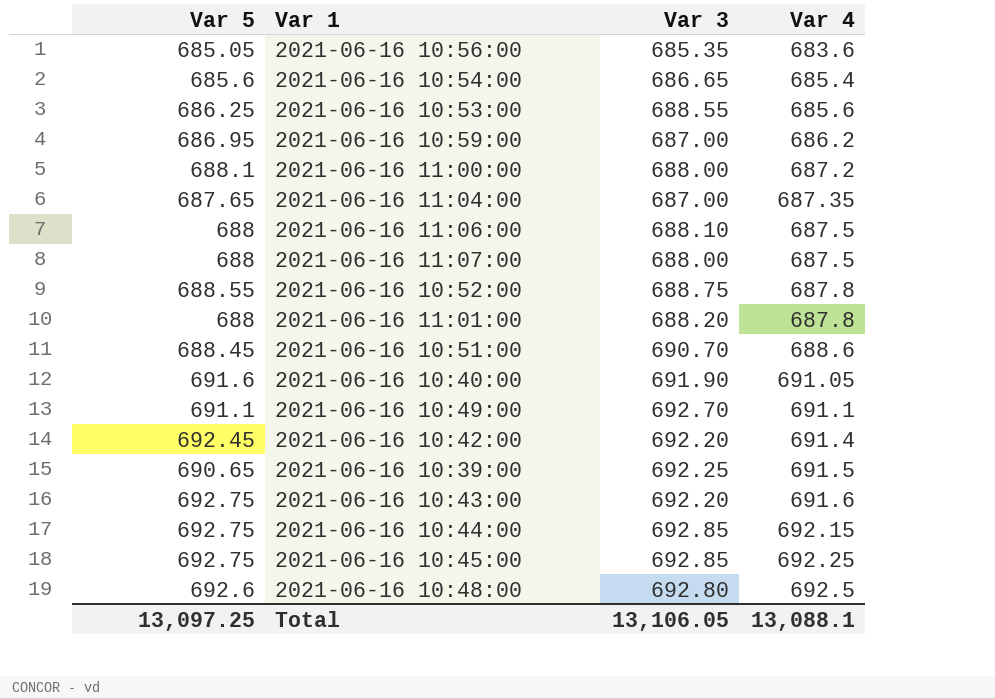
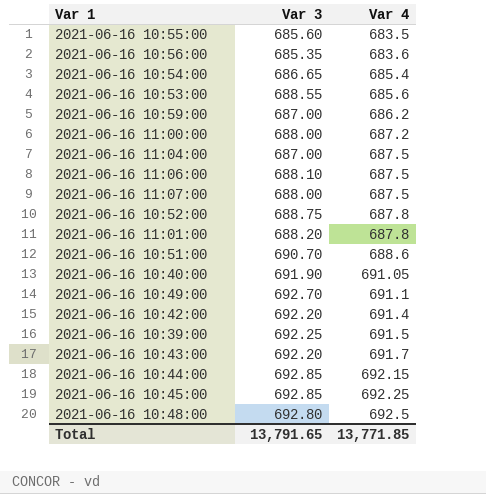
column Var 5 | position: 1 -> none
row 2021-06-16 10:55:00: none -> 685.60 | 683.5
2021-06-16 11:04:00 | Var 4: 687.35 -> 687.5
2021-06-16 10:43:00 | Var 4: 691.6 -> 691.7
Total | Var 3: 13,106.05 -> 13,791.65
Total | Var 4: 13,088.1 -> 13,771.85

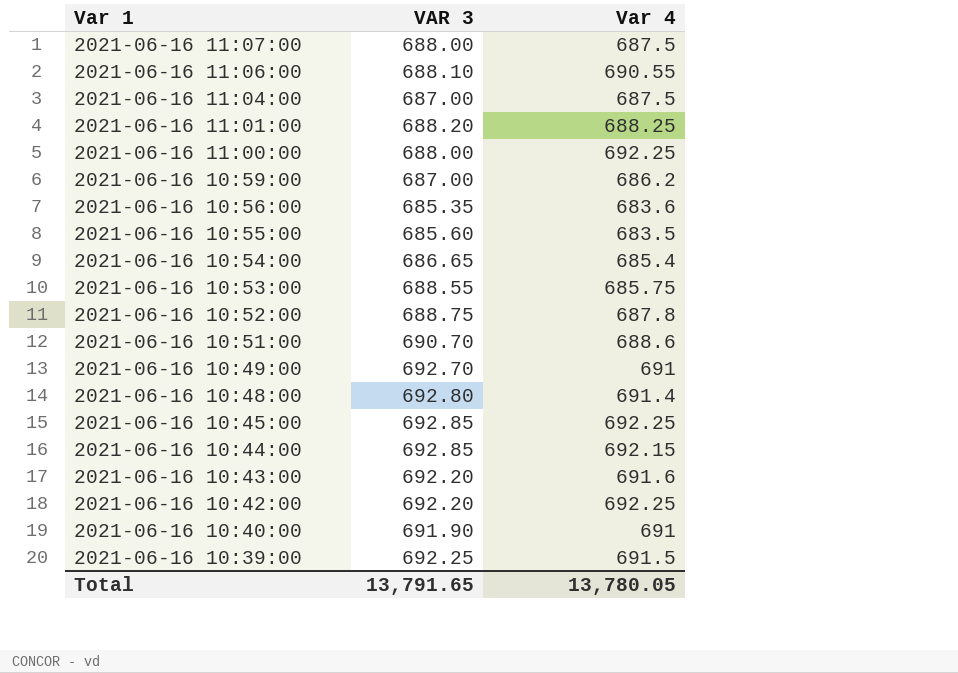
row order: Var 4 ascending -> Var 1 descending
column name: Var 3 -> VAR 3
2021-06-16 11:06:00 | Var 4: 687.5 -> 690.55
2021-06-16 11:01:00 | Var 4: 687.8 -> 688.25
2021-06-16 11:00:00 | Var 4: 687.2 -> 692.25
2021-06-16 10:53:00 | Var 4: 685.6 -> 685.75
2021-06-16 10:49:00 | Var 4: 691.1 -> 691
2021-06-16 10:48:00 | Var 4: 692.5 -> 691.4
2021-06-16 10:43:00 | Var 4: 691.7 -> 691.6
2021-06-16 10:42:00 | Var 4: 691.4 -> 692.25
2021-06-16 10:40:00 | Var 4: 691.05 -> 691
Total | Var 4: 13,771.85 -> 13,780.05

